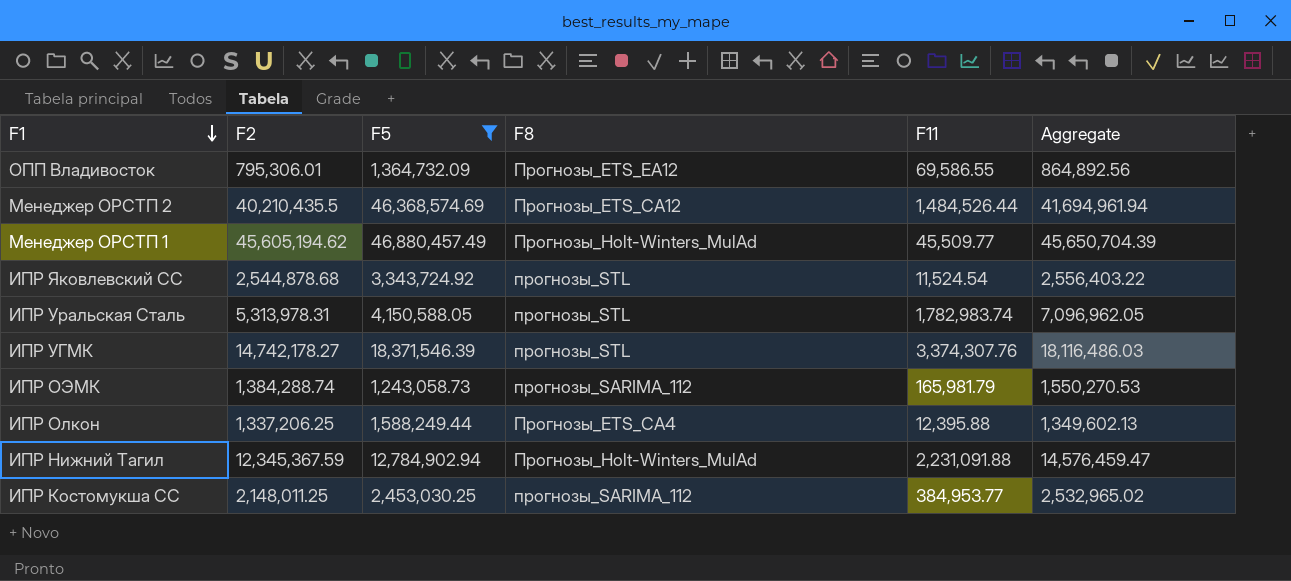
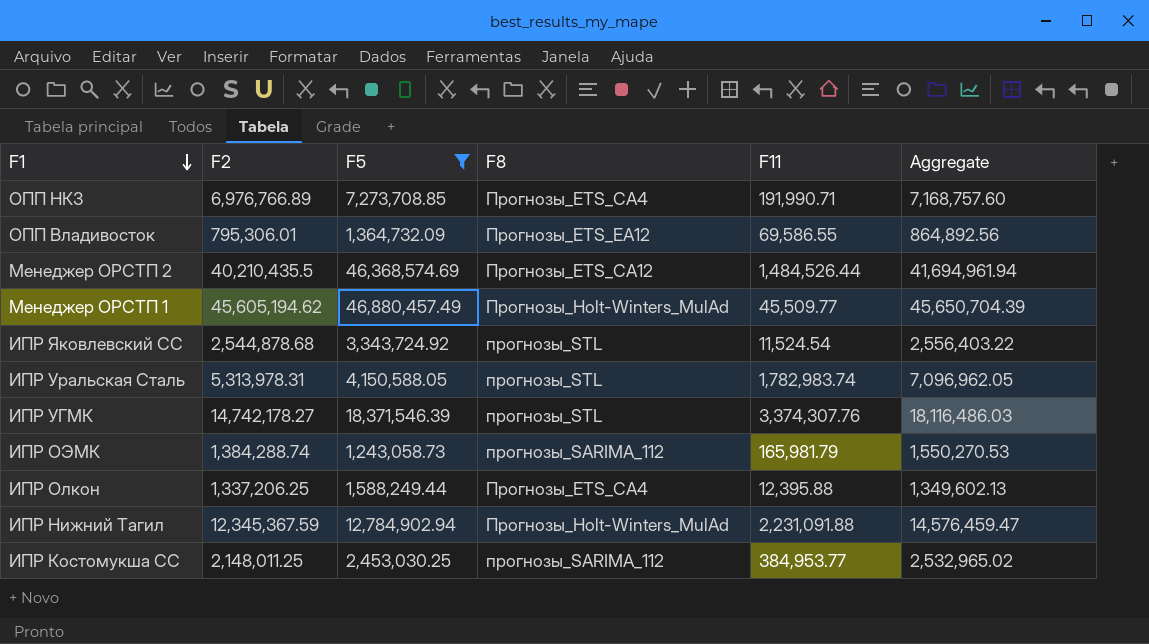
row ОПП НКЗ: none -> 6,976,766.89 | 7,273,708.85 | Прогнозы_ETS_CA4 | 191,990.71 | 7,168,757.60

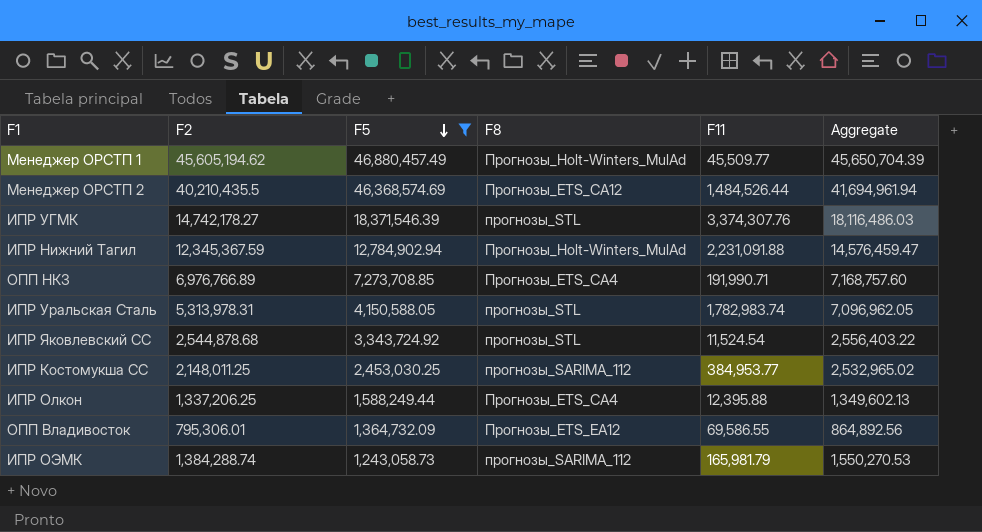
row order: F1 descending -> F5 descending

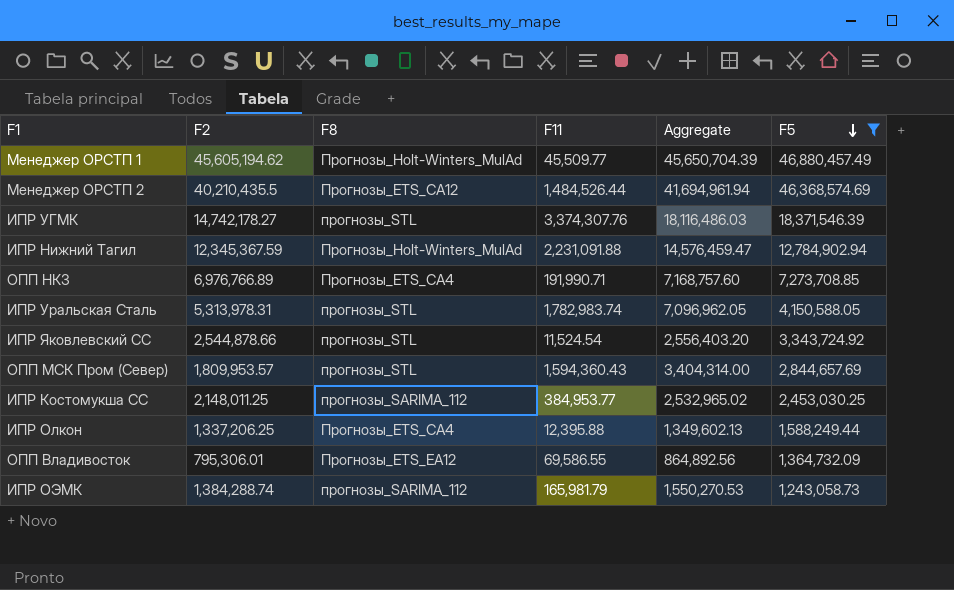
column F5 | position: 3 -> 6
ИПР Яковлевский СС | F2: 2,544,878.68 -> 2,544,878.66
ИПР Яковлевский СС | Aggregate: 2,556,403.22 -> 2,556,403.20
row ОПП МСК Пром (Север): none -> 1,809,953.57 | прогнозы_STL | 1,594,360.43 | 3,404,314.00 | 2,844,657.69

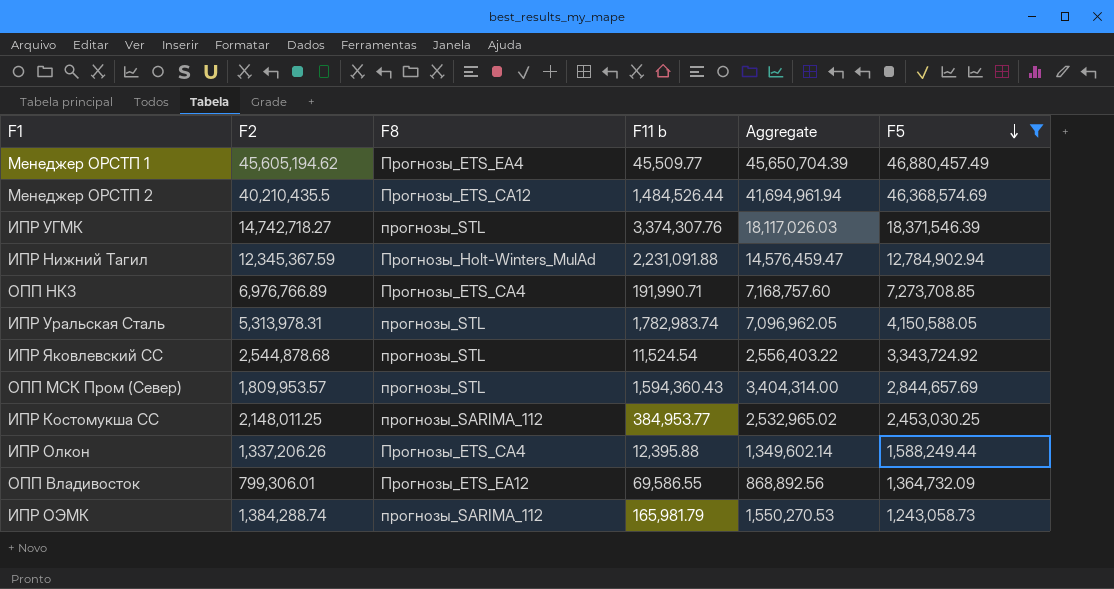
column name: F11 -> F11 b
Менеджер ОРСТП 1 | F8: Прогнозы_Holt-Winters_MulAd -> Прогнозы_ETS_EA4
ИПР УГМК | F2: 14,742,178.27 -> 14,742,718.27
ИПР УГМК | Aggregate: 18,116,486.03 -> 18,117,026.03
ИПР Яковлевский СС | F2: 2,544,878.66 -> 2,544,878.68
ИПР Яковлевский СС | Aggregate: 2,556,403.20 -> 2,556,403.22
ИПР Олкон | F2: 1,337,206.25 -> 1,337,206.26
ИПР Олкон | Aggregate: 1,349,602.13 -> 1,349,602.14
ОПП Владивосток | F2: 795,306.01 -> 799,306.01
ОПП Владивосток | Aggregate: 864,892.56 -> 868,892.56

